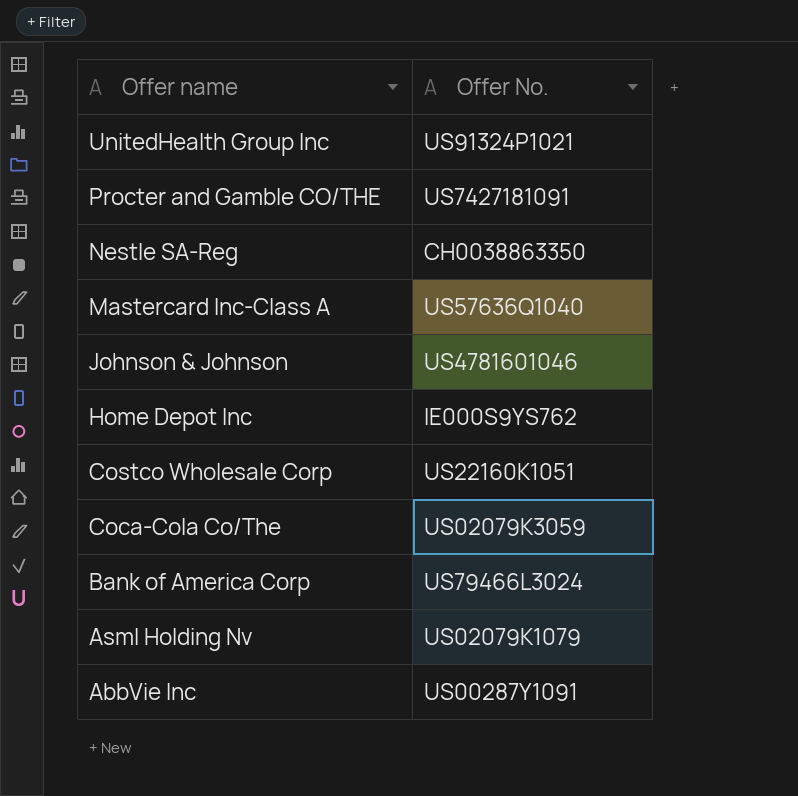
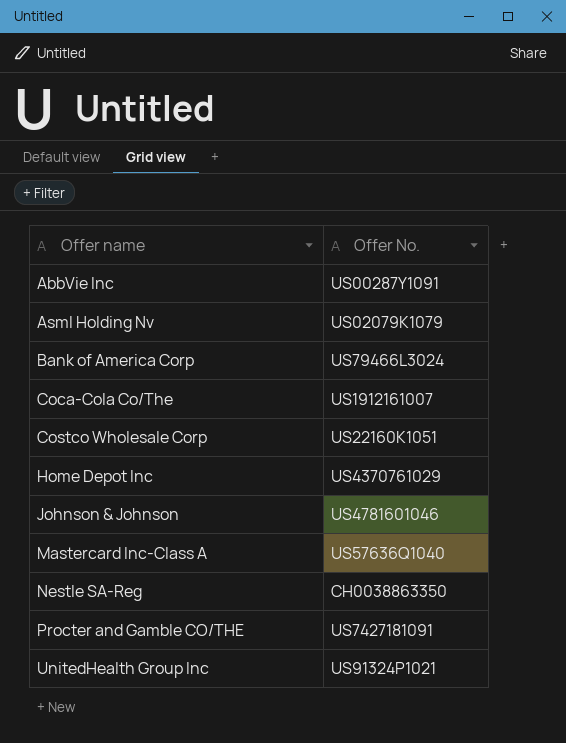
row order: Offer name descending -> Offer name ascending
Coca-Cola Co/The | Offer No.: US02079K3059 -> US1912161007
Home Depot Inc | Offer No.: IE000S9YS762 -> US4370761029

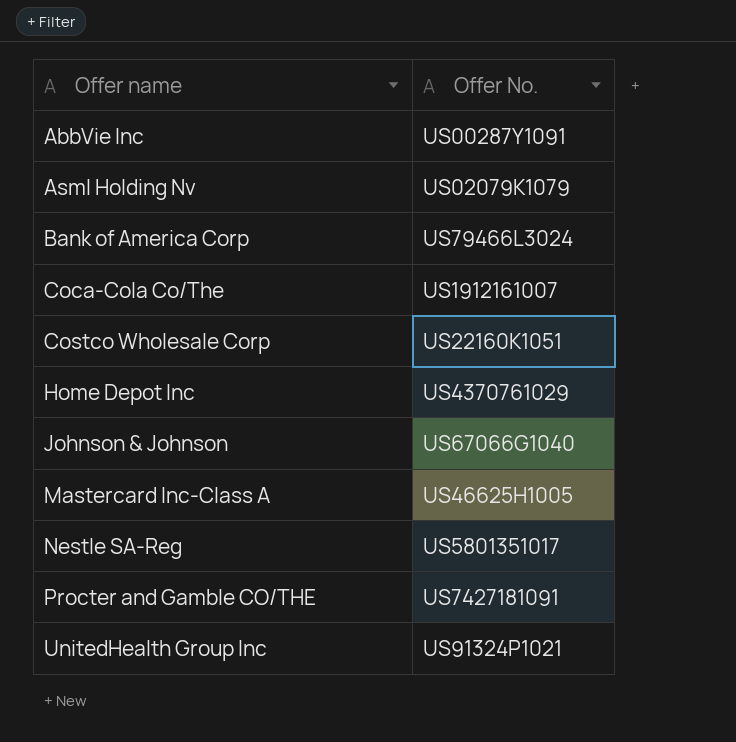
Johnson & Johnson | Offer No.: US4781601046 -> US67066G1040
Mastercard Inc-Class A | Offer No.: US57636Q1040 -> US46625H1005
Nestle SA-Reg | Offer No.: CH0038863350 -> US5801351017

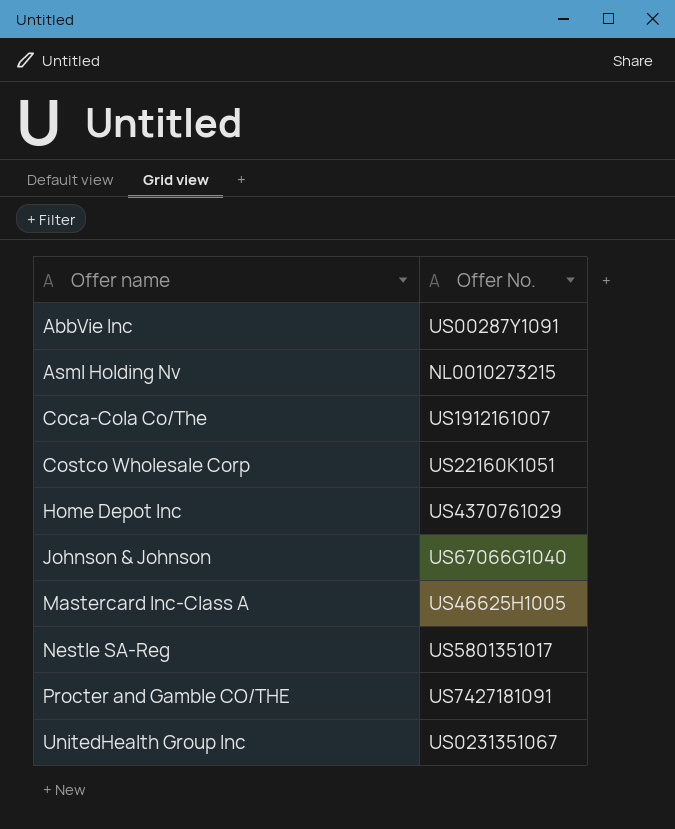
row Bank of America Corp: US79466L3024 -> none
Asml Holding Nv | Offer No.: US02079K1079 -> NL0010273215
UnitedHealth Group Inc | Offer No.: US91324P1021 -> US0231351067

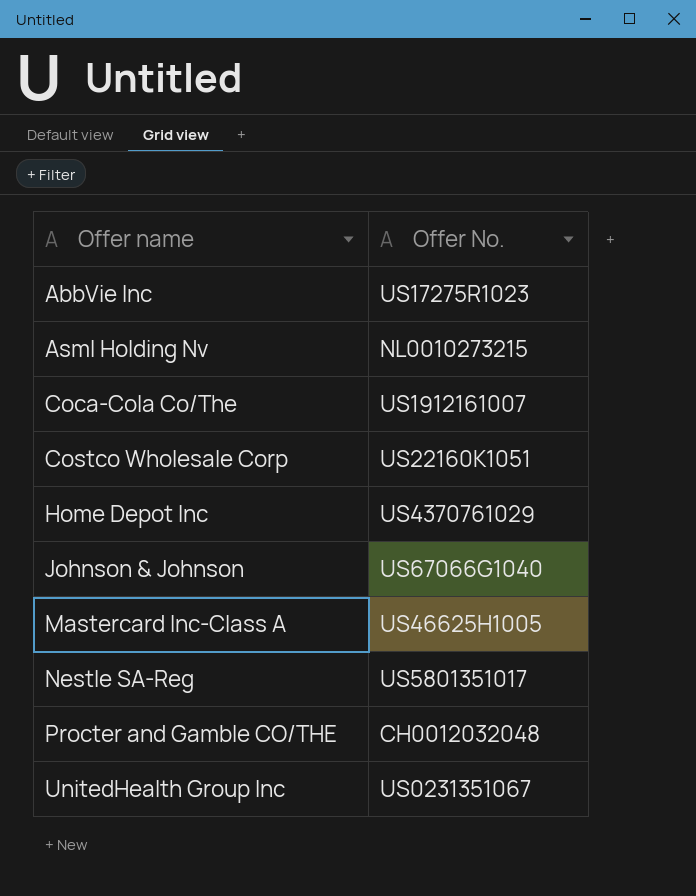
AbbVie Inc | Offer No.: US00287Y1091 -> US17275R1023
Procter and Gamble CO/THE | Offer No.: US7427181091 -> CH0012032048

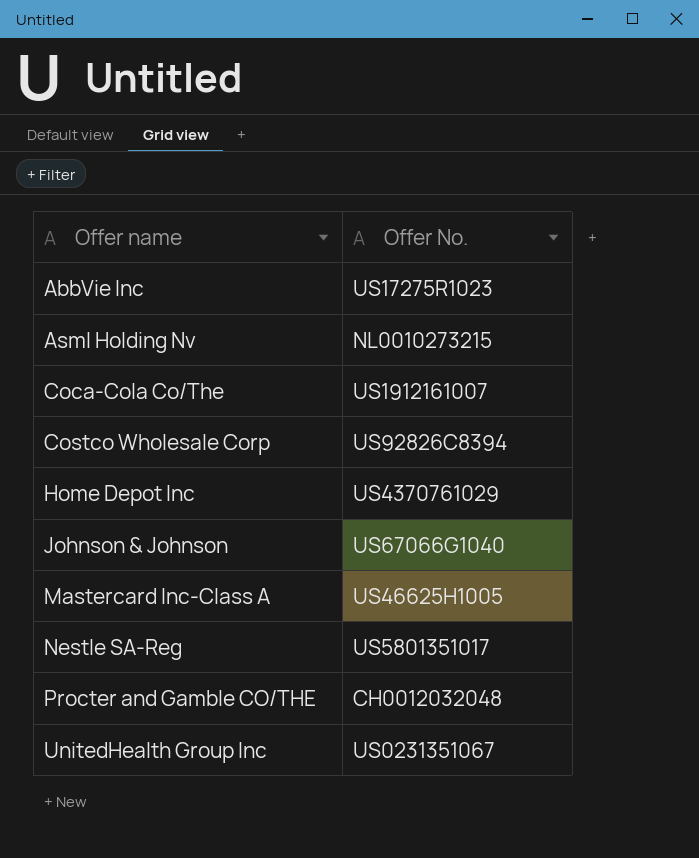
Costco Wholesale Corp | Offer No.: US22160K1051 -> US92826C8394

